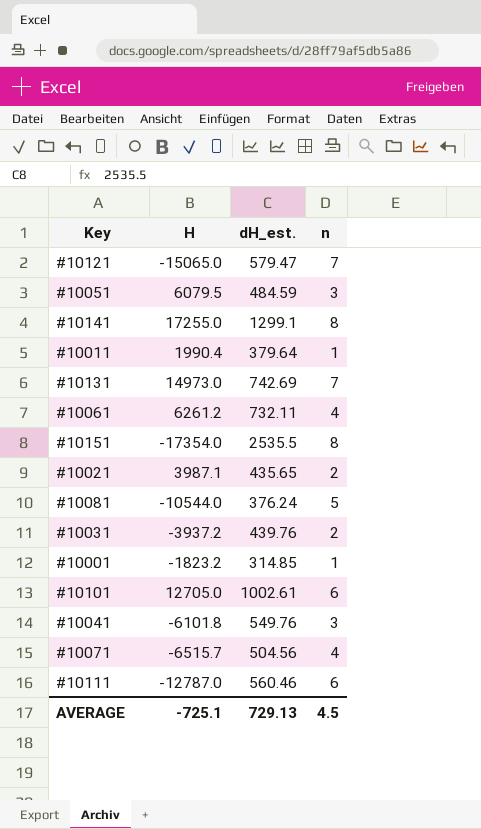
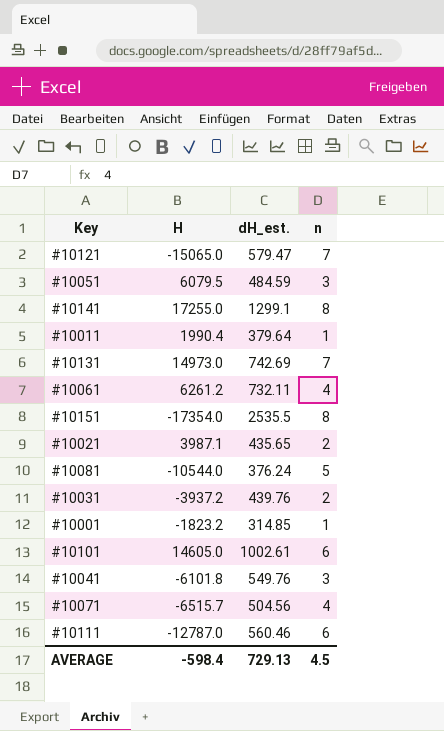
#10101 | H: 12705.0 -> 14605.0
AVERAGE | H: -725.1 -> -598.4

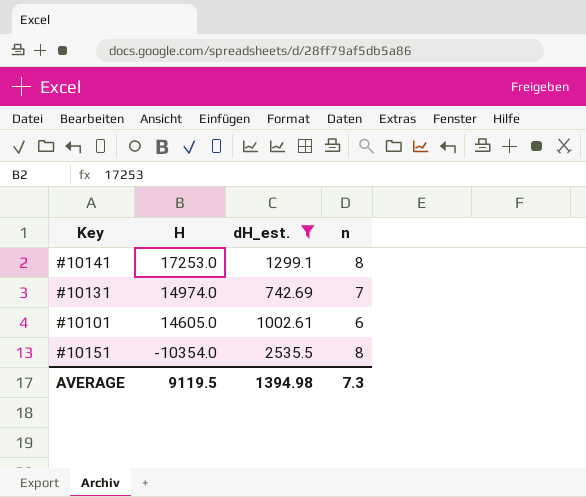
filter: none -> dH_est. >= 742.69
row order: none -> H descending
#10141 | H: 17255.0 -> 17253.0
#10131 | H: 14973.0 -> 14974.0
#10151 | H: -17354.0 -> -10354.0
AVERAGE | H: -598.4 -> 9119.5
AVERAGE | dH_est.: 729.13 -> 1394.98
AVERAGE | n: 4.5 -> 7.3

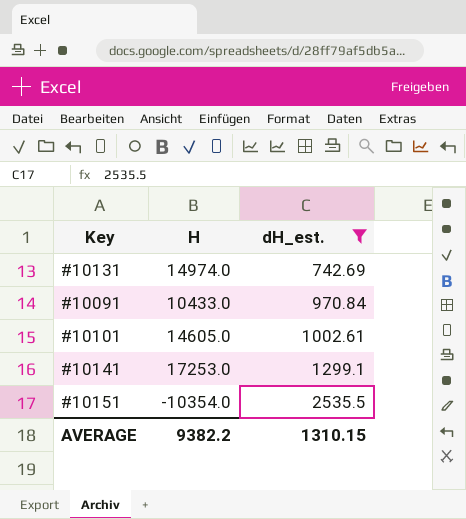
row order: H descending -> dH_est. ascending
column n | position: 4 -> none
row #10091: none -> 10433.0 | 970.84
AVERAGE | H: 9119.5 -> 9382.2
AVERAGE | dH_est.: 1394.98 -> 1310.15

